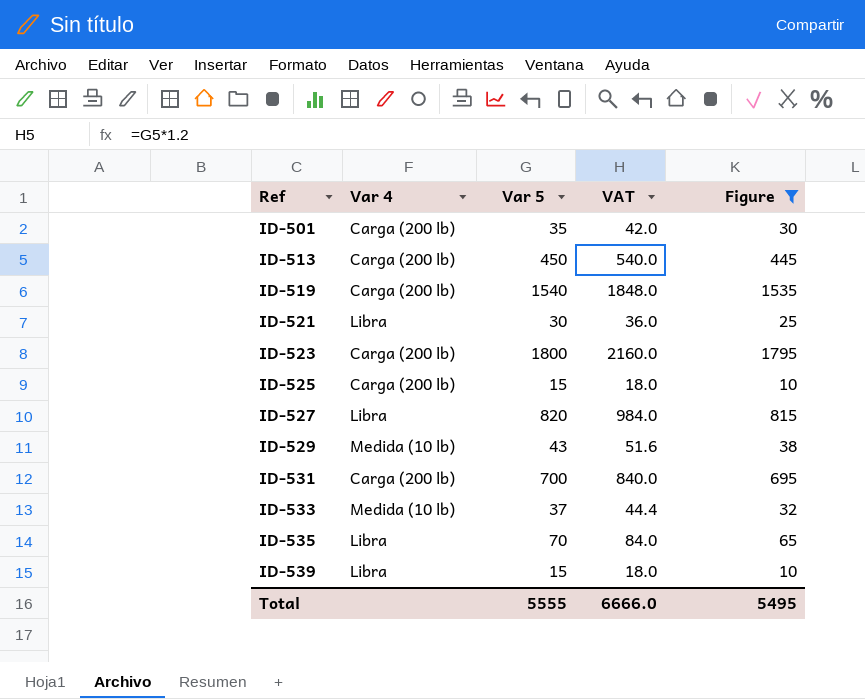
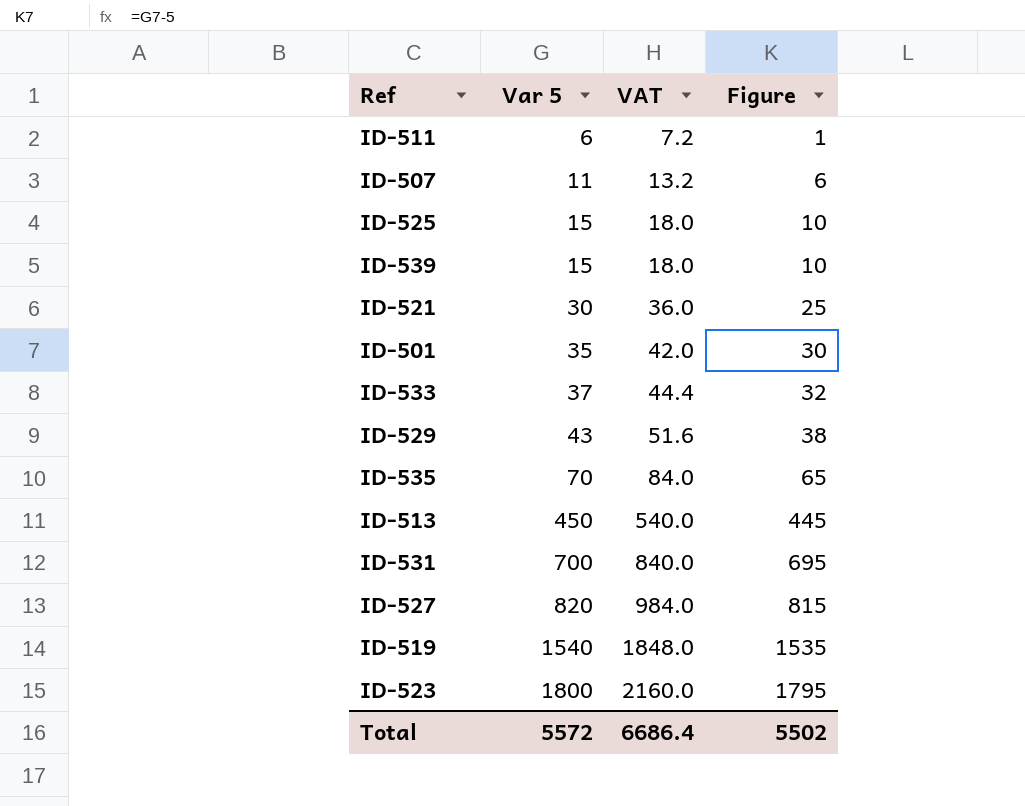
filter: Figure >= 10 -> none
row order: Ref ascending -> Var 5 ascending
column Var 4 | position: 2 -> none
Total | Var 5: 5555 -> 5572
Total | VAT: 6666.0 -> 6686.4
Total | Figure: 5495 -> 5502

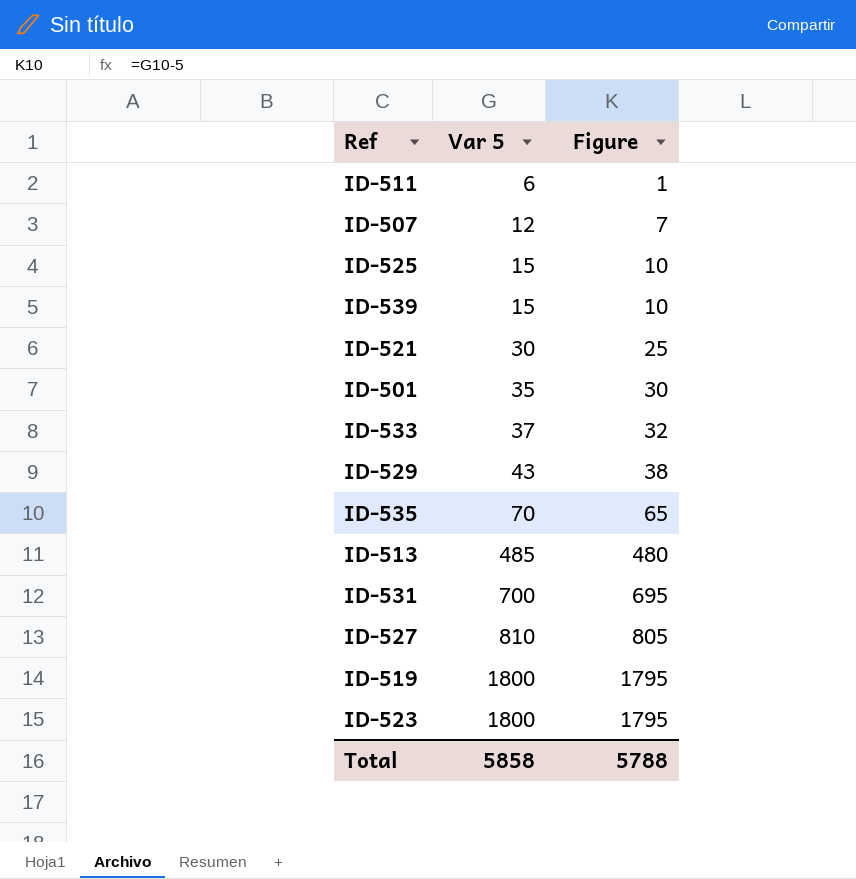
column VAT | formula: [Var 5] * 1.2 -> none
ID-507 | Var 5: 11 -> 12
ID-507 | Figure: 6 -> 7
ID-513 | Var 5: 450 -> 485
ID-513 | Figure: 445 -> 480
ID-527 | Var 5: 820 -> 810
ID-527 | Figure: 815 -> 805
ID-519 | Var 5: 1540 -> 1800
ID-519 | Figure: 1535 -> 1795
Total | Var 5: 5572 -> 5858
Total | Figure: 5502 -> 5788

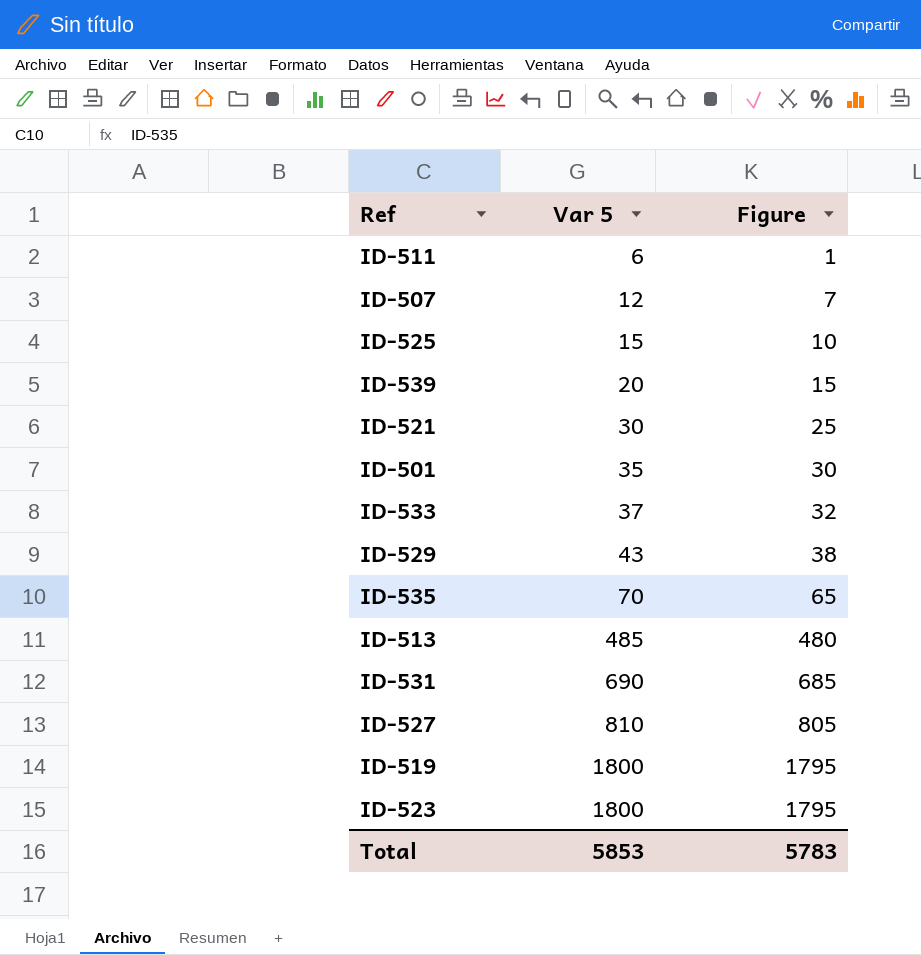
ID-539 | Var 5: 15 -> 20
ID-539 | Figure: 10 -> 15
ID-531 | Var 5: 700 -> 690
ID-531 | Figure: 695 -> 685
Total | Var 5: 5858 -> 5853
Total | Figure: 5788 -> 5783

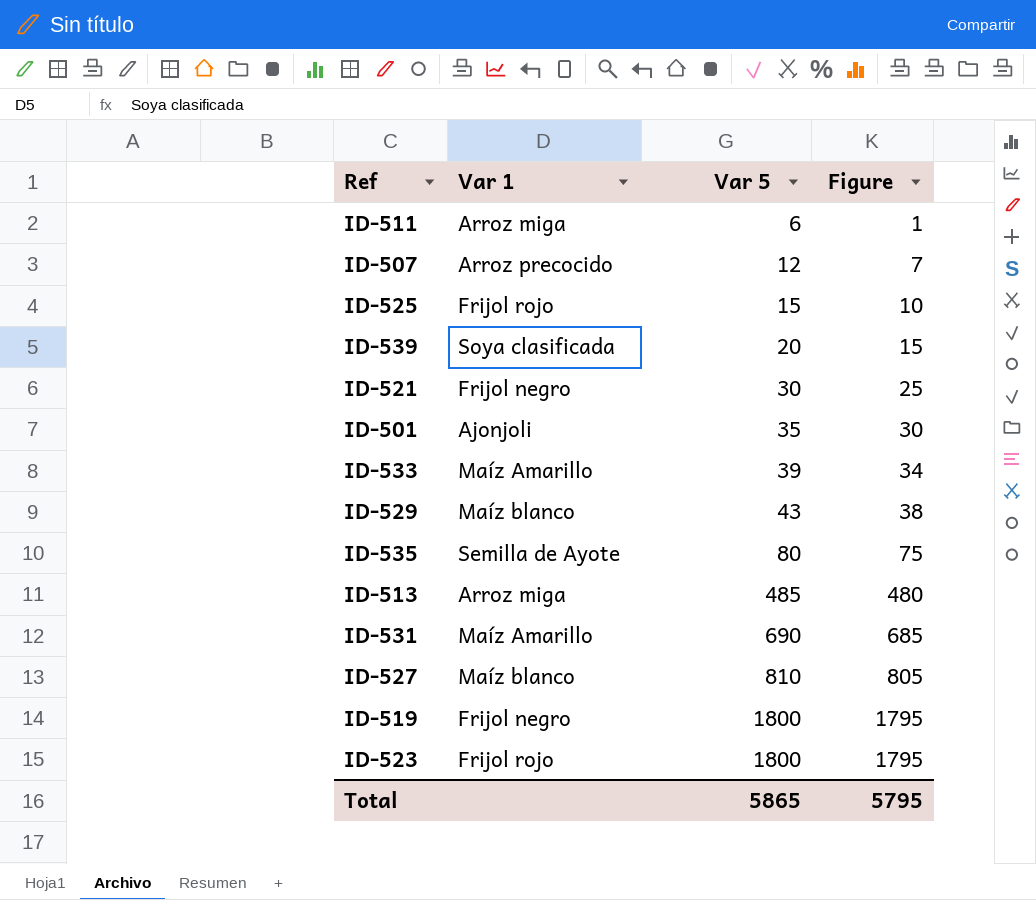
column Var 1 | position: none -> 2
ID-533 | Var 5: 37 -> 39
ID-533 | Figure: 32 -> 34
ID-535 | Var 5: 70 -> 80
ID-535 | Figure: 65 -> 75
Total | Var 5: 5853 -> 5865
Total | Figure: 5783 -> 5795

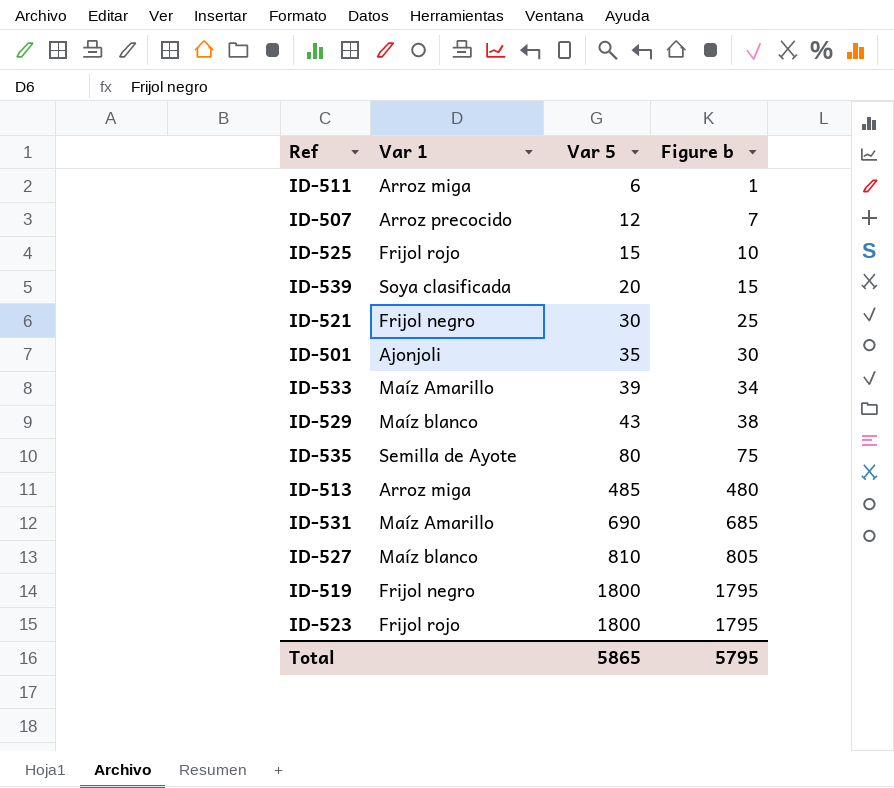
column name: Figure -> Figure b

